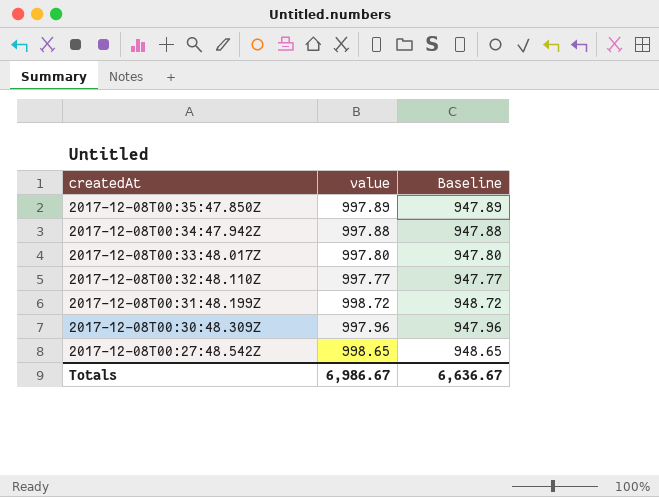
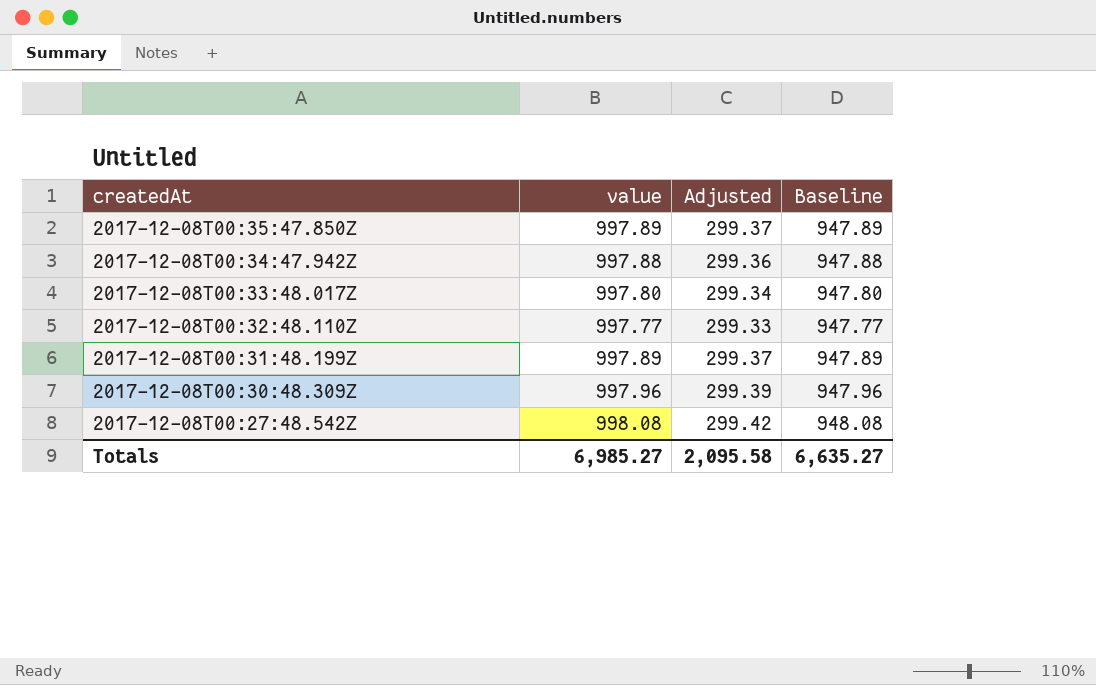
column Adjusted | formula: none -> [value] * 0.3
2017-12-08T00:31:48.199Z | value: 998.72 -> 997.89
2017-12-08T00:31:48.199Z | Baseline: 948.72 -> 947.89
2017-12-08T00:27:48.542Z | value: 998.65 -> 998.08
2017-12-08T00:27:48.542Z | Baseline: 948.65 -> 948.08
Totals | value: 6,986.67 -> 6,985.27
Totals | Baseline: 6,636.67 -> 6,635.27

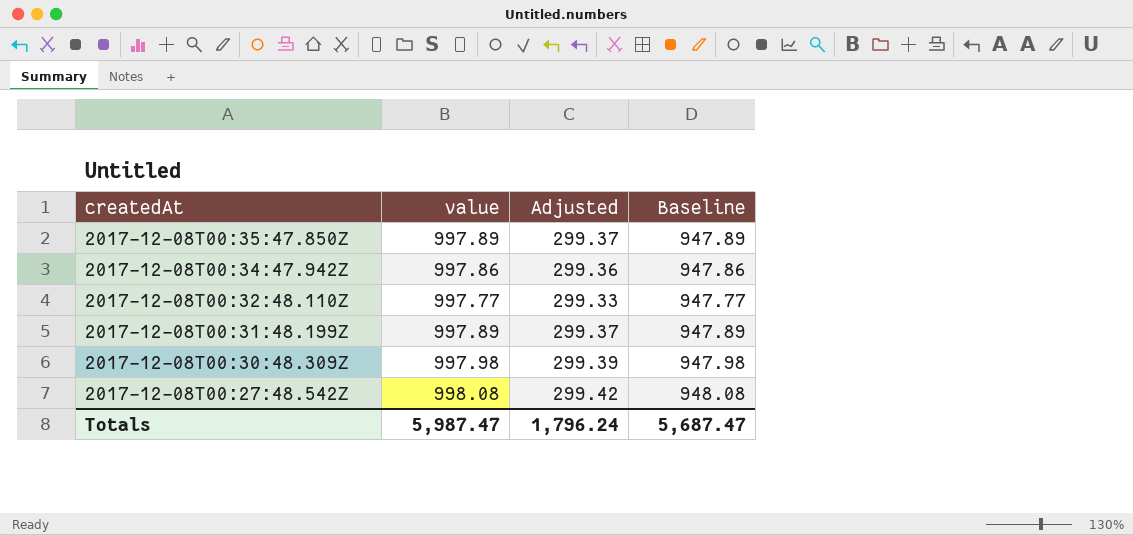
row 2017-12-08T00:33:48.017Z: 997.80 | 299.34 | 947.80 -> none
2017-12-08T00:34:47.942Z | value: 997.88 -> 997.86
2017-12-08T00:34:47.942Z | Baseline: 947.88 -> 947.86
2017-12-08T00:30:48.309Z | value: 997.96 -> 997.98
2017-12-08T00:30:48.309Z | Baseline: 947.96 -> 947.98
Totals | value: 6,985.27 -> 5,987.47
Totals | Adjusted: 2,095.58 -> 1,796.24
Totals | Baseline: 6,635.27 -> 5,687.47

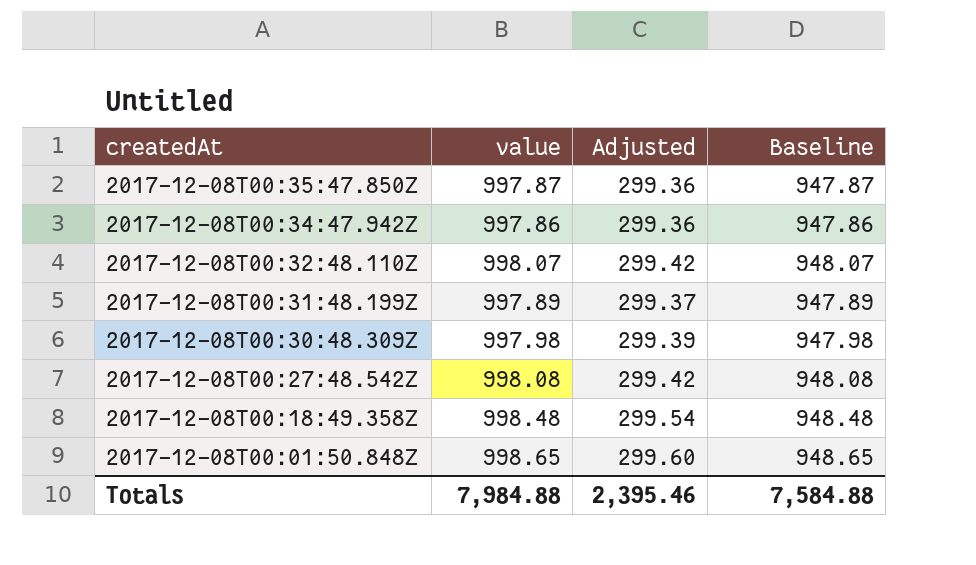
2017-12-08T00:35:47.850Z | value: 997.89 -> 997.87
2017-12-08T00:35:47.850Z | Adjusted: 299.37 -> 299.36
2017-12-08T00:35:47.850Z | Baseline: 947.89 -> 947.87
2017-12-08T00:32:48.110Z | value: 997.77 -> 998.07
2017-12-08T00:32:48.110Z | Adjusted: 299.33 -> 299.42
2017-12-08T00:32:48.110Z | Baseline: 947.77 -> 948.07
row 2017-12-08T00:18:49.358Z: none -> 998.48 | 299.54 | 948.48
row 2017-12-08T00:01:50.848Z: none -> 998.65 | 299.60 | 948.65
Totals | value: 5,987.47 -> 7,984.88
Totals | Adjusted: 1,796.24 -> 2,395.46
Totals | Baseline: 5,687.47 -> 7,584.88

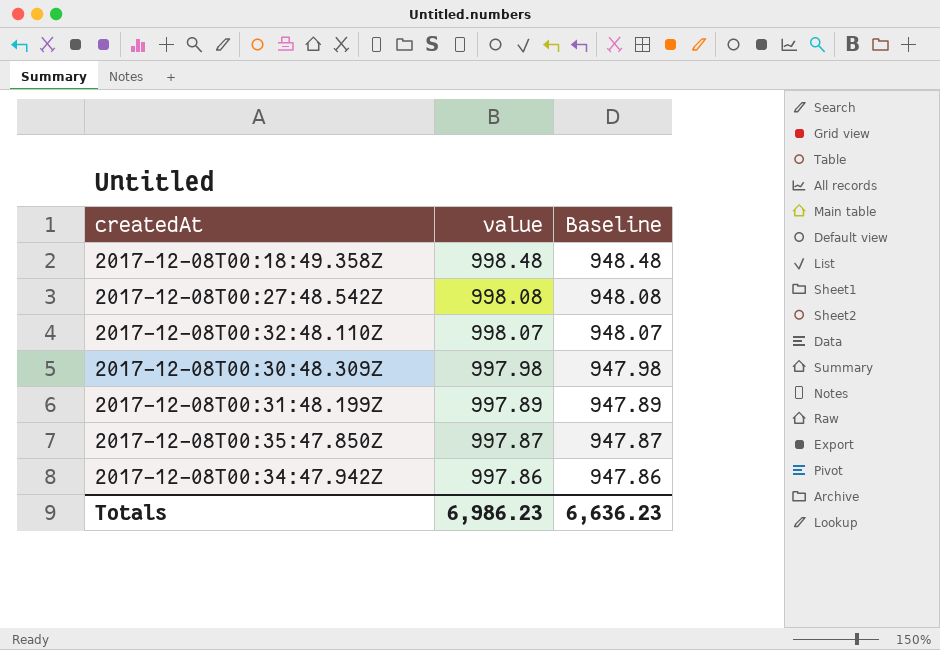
row order: createdAt descending -> value descending
column Adjusted | formula: [value] * 0.3 -> none
row 2017-12-08T00:01:50.848Z: 998.65 | 299.60 | 948.65 -> none
Totals | value: 7,984.88 -> 6,986.23
Totals | Baseline: 7,584.88 -> 6,636.23

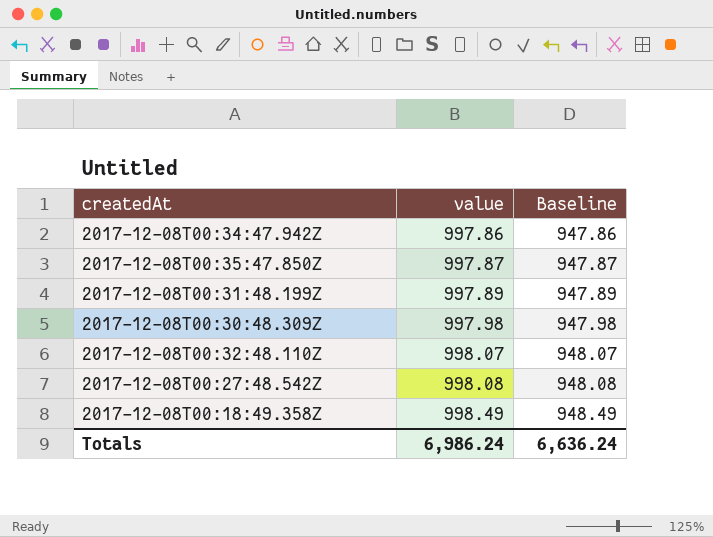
row order: value descending -> value ascending
2017-12-08T00:18:49.358Z | value: 998.48 -> 998.49
2017-12-08T00:18:49.358Z | Baseline: 948.48 -> 948.49
Totals | value: 6,986.23 -> 6,986.24
Totals | Baseline: 6,636.23 -> 6,636.24

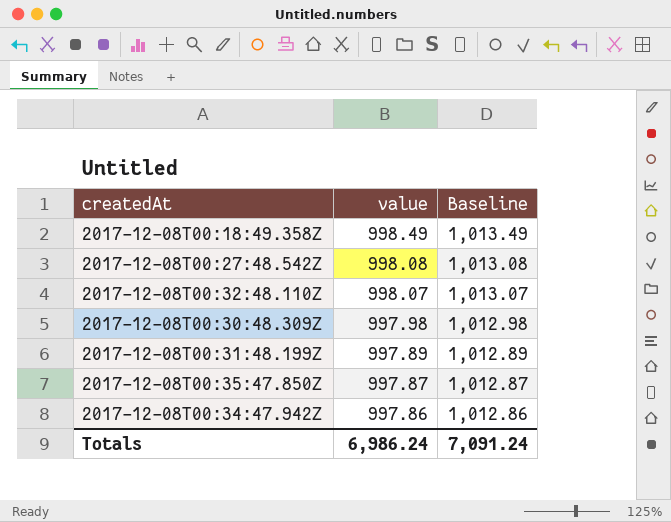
row order: value ascending -> value descending
column Baseline | formula: [value] - 50 -> [value] + 15
Totals | Baseline: 6,636.24 -> 7,091.24

